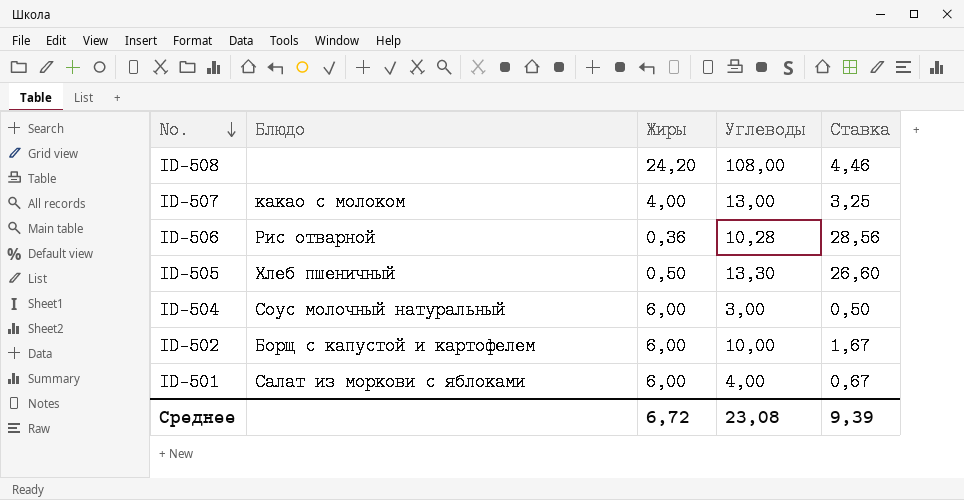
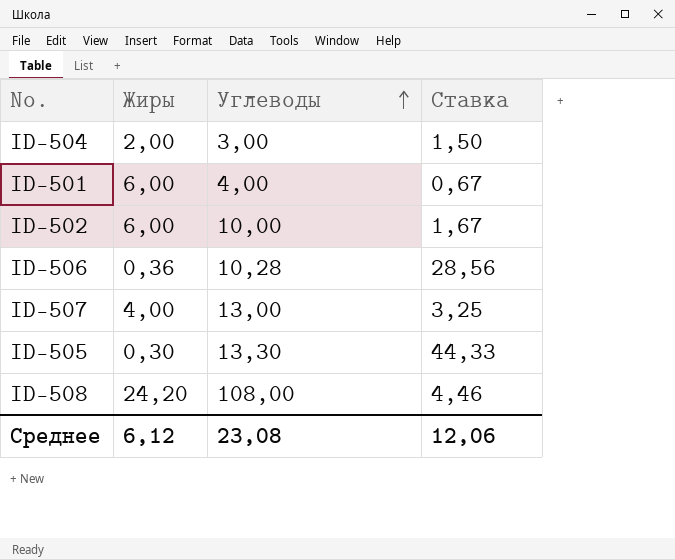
row order: No. descending -> Углеводы ascending
column Блюдо | position: 2 -> none
ID-504 | Жиры: 6,00 -> 2,00
ID-504 | Ставка: 0,50 -> 1,50
ID-505 | Жиры: 0,50 -> 0,30
ID-505 | Ставка: 26,60 -> 44,33
Среднее | Жиры: 6,72 -> 6,12
Среднее | Ставка: 9,39 -> 12,06

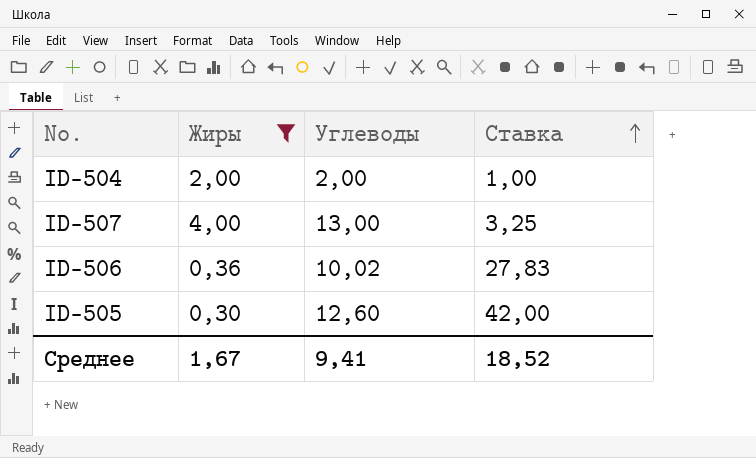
filter: none -> Жиры <= 4,00
row order: Углеводы ascending -> Ставка ascending
ID-504 | Углеводы: 3,00 -> 2,00
ID-504 | Ставка: 1,50 -> 1,00
ID-506 | Углеводы: 10,28 -> 10,02
ID-506 | Ставка: 28,56 -> 27,83
ID-505 | Углеводы: 13,30 -> 12,60
ID-505 | Ставка: 44,33 -> 42,00
Среднее | Жиры: 6,12 -> 1,67
Среднее | Углеводы: 23,08 -> 9,41
Среднее | Ставка: 12,06 -> 18,52

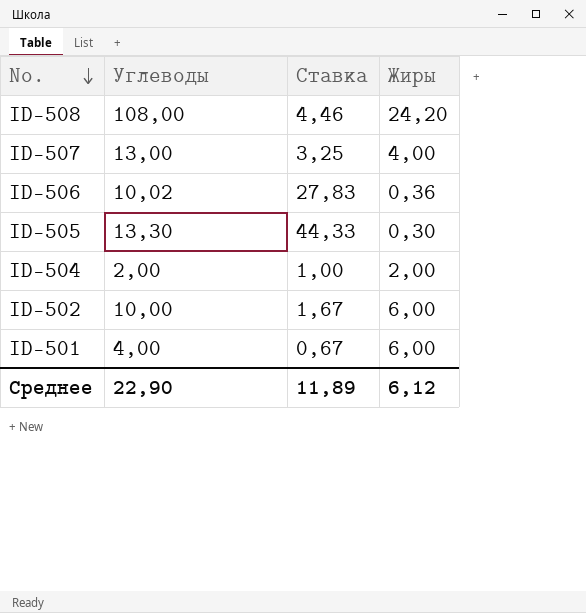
filter: Жиры <= 4,00 -> none
row order: Ставка ascending -> No. descending
column Жиры | position: 2 -> 4
ID-505 | Углеводы: 12,60 -> 13,30
ID-505 | Ставка: 42,00 -> 44,33
Среднее | Углеводы: 9,41 -> 22,90
Среднее | Ставка: 18,52 -> 11,89
Среднее | Жиры: 1,67 -> 6,12

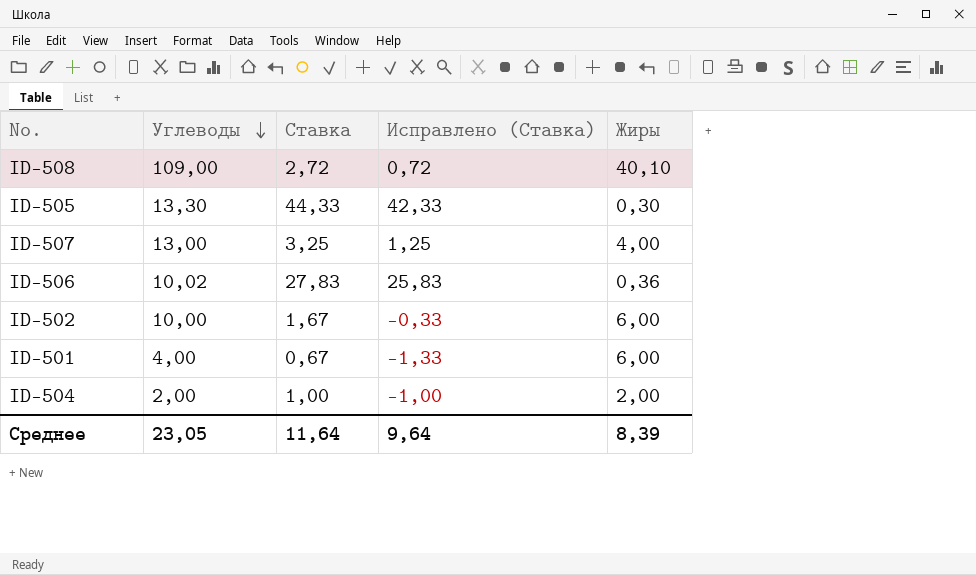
row order: No. descending -> Углеводы descending
column Исправлено (Ставка) | formula: none -> [Ставка] - 2
ID-508 | Углеводы: 108,00 -> 109,00
ID-508 | Ставка: 4,46 -> 2,72
ID-508 | Жиры: 24,20 -> 40,10
Среднее | Углеводы: 22,90 -> 23,05
Среднее | Ставка: 11,89 -> 11,64
Среднее | Жиры: 6,12 -> 8,39

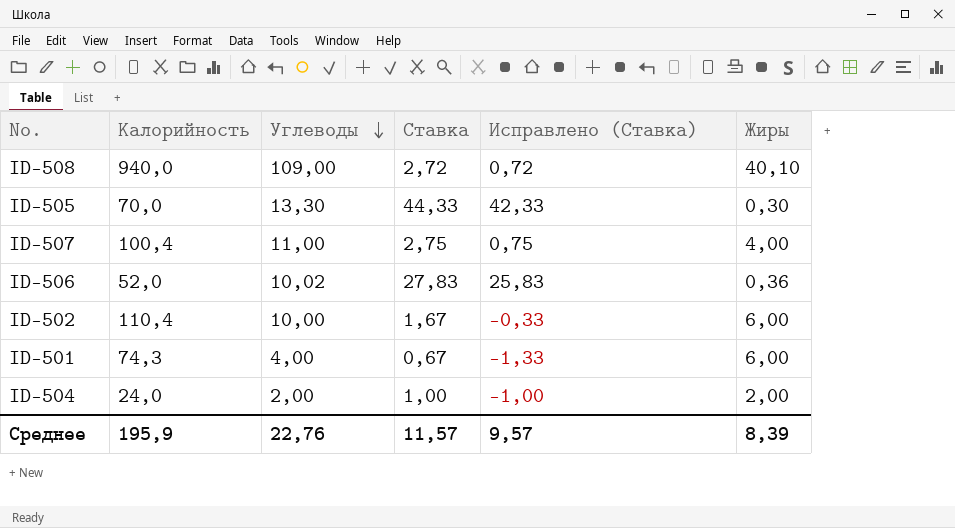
column Калорийность | position: none -> 2
ID-507 | Углеводы: 13,00 -> 11,00
ID-507 | Ставка: 3,25 -> 2,75
ID-507 | Исправлено (Ставка): 1,25 -> 0,75
Среднее | Углеводы: 23,05 -> 22,76
Среднее | Ставка: 11,64 -> 11,57
Среднее | Исправлено (Ставка): 9,64 -> 9,57

